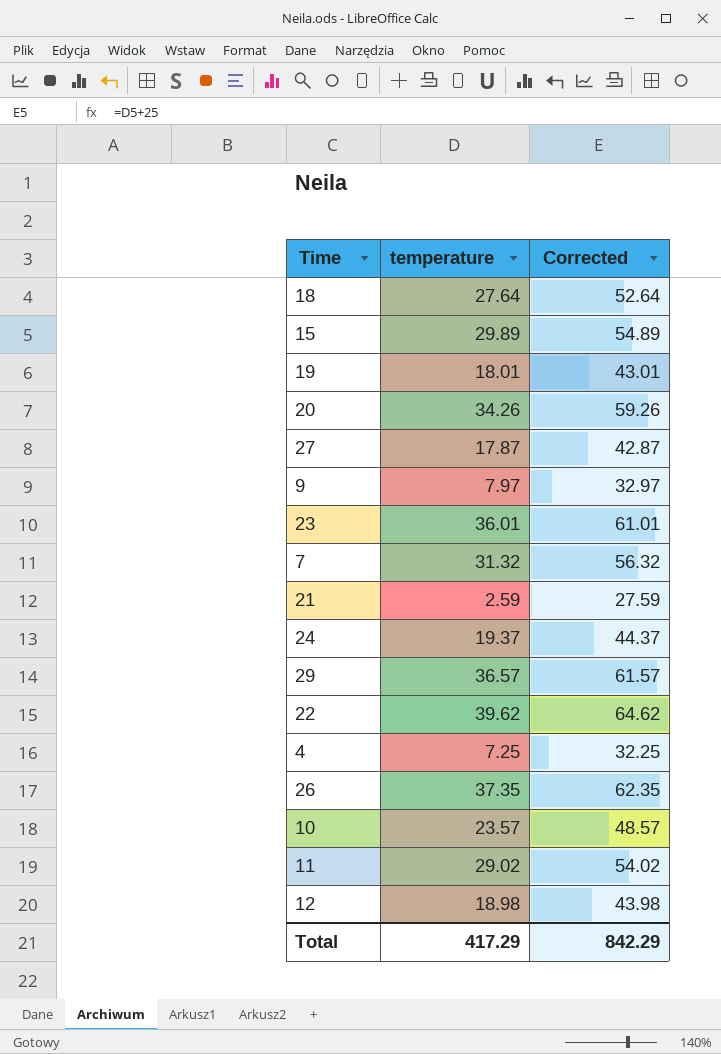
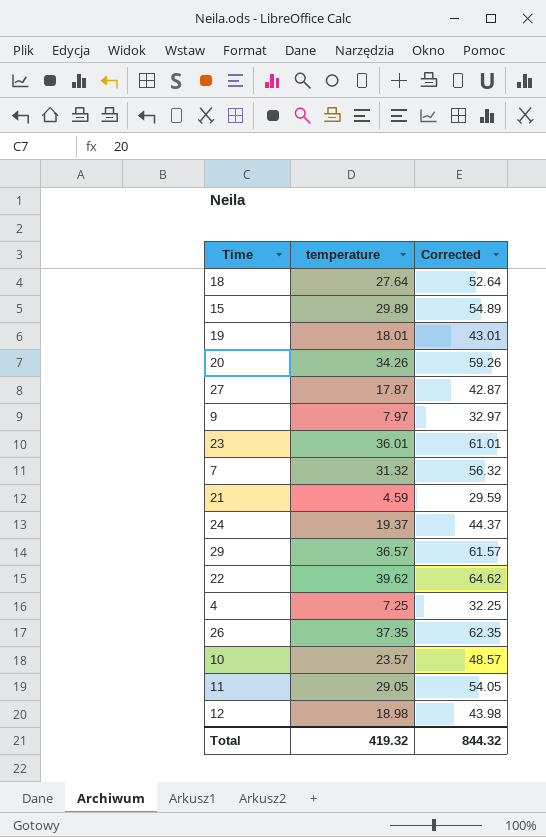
21 | temperature: 2.59 -> 4.59
21 | Corrected: 27.59 -> 29.59
11 | temperature: 29.02 -> 29.05
11 | Corrected: 54.02 -> 54.05
Total | temperature: 417.29 -> 419.32
Total | Corrected: 842.29 -> 844.32

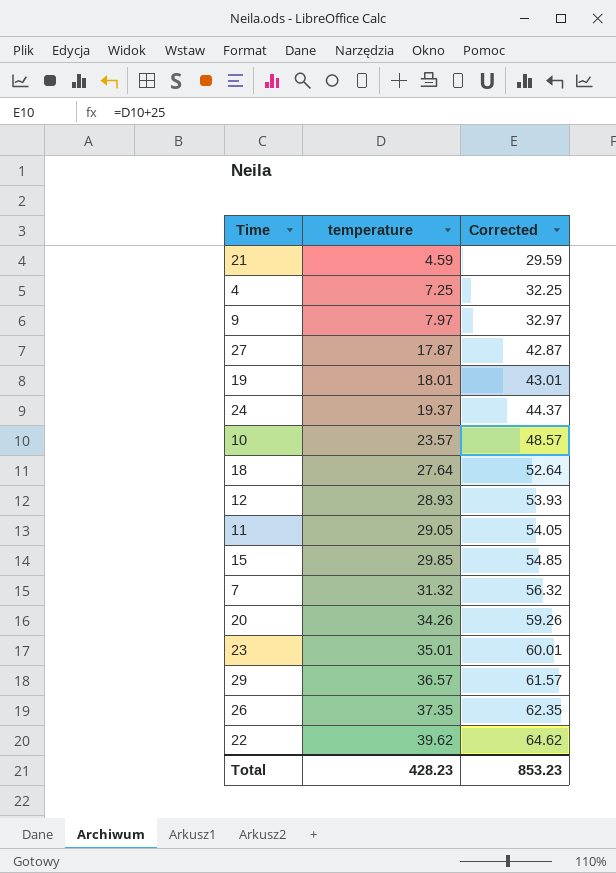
row order: none -> temperature ascending
12 | temperature: 18.98 -> 28.93
12 | Corrected: 43.98 -> 53.93
15 | temperature: 29.89 -> 29.85
15 | Corrected: 54.89 -> 54.85
23 | temperature: 36.01 -> 35.01
23 | Corrected: 61.01 -> 60.01
Total | temperature: 419.32 -> 428.23
Total | Corrected: 844.32 -> 853.23

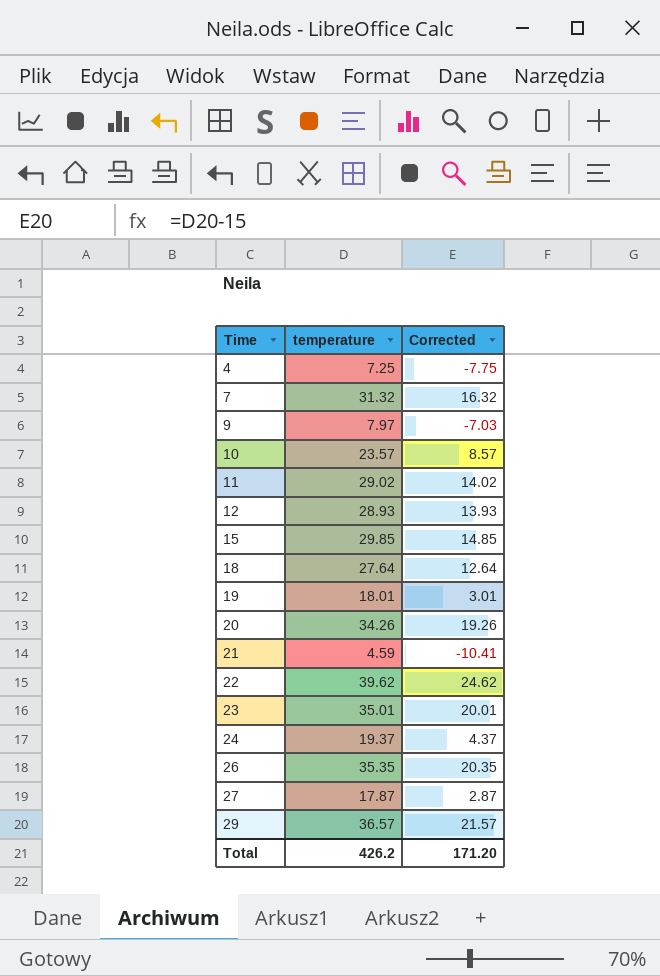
row order: temperature ascending -> Time ascending
column Corrected | formula: [temperature] + 25 -> [temperature] - 15
11 | temperature: 29.05 -> 29.02
26 | temperature: 37.35 -> 35.35
Total | temperature: 428.23 -> 426.2
Total | Corrected: 853.23 -> 171.20

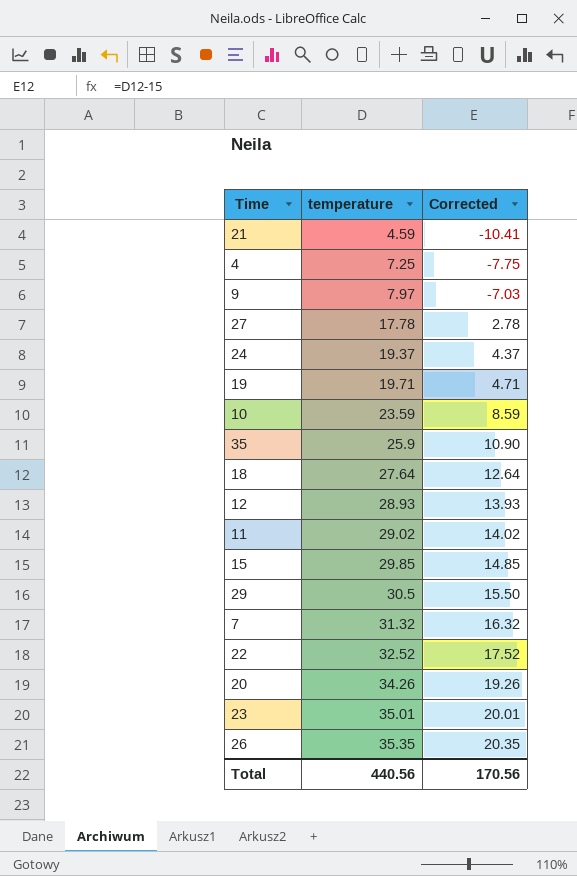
row order: Time ascending -> temperature ascending
27 | temperature: 17.87 -> 17.78
27 | Corrected: 2.87 -> 2.78
19 | temperature: 18.01 -> 19.71
19 | Corrected: 3.01 -> 4.71
10 | temperature: 23.57 -> 23.59
10 | Corrected: 8.57 -> 8.59
row 35: none -> 25.9 | 10.90
29 | temperature: 36.57 -> 30.5
29 | Corrected: 21.57 -> 15.50
22 | temperature: 39.62 -> 32.52
22 | Corrected: 24.62 -> 17.52
Total | temperature: 426.2 -> 440.56
Total | Corrected: 171.20 -> 170.56

